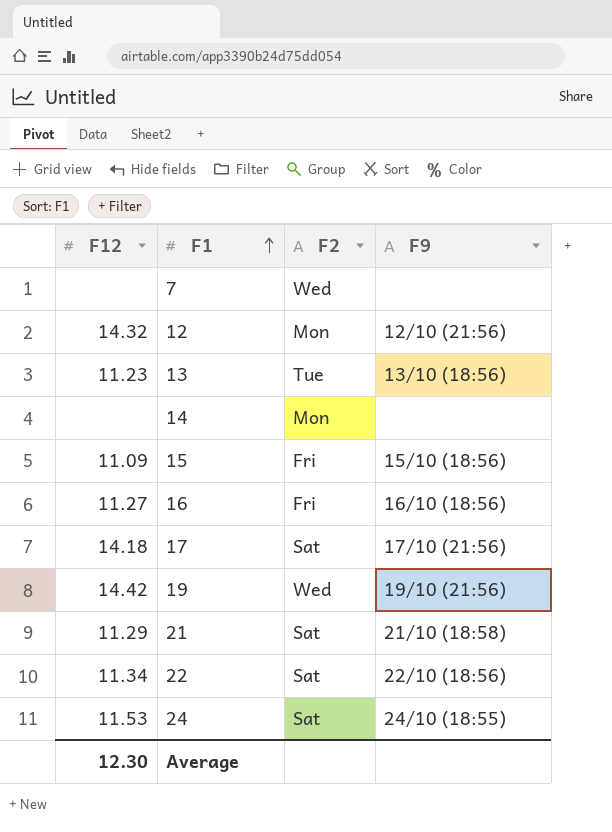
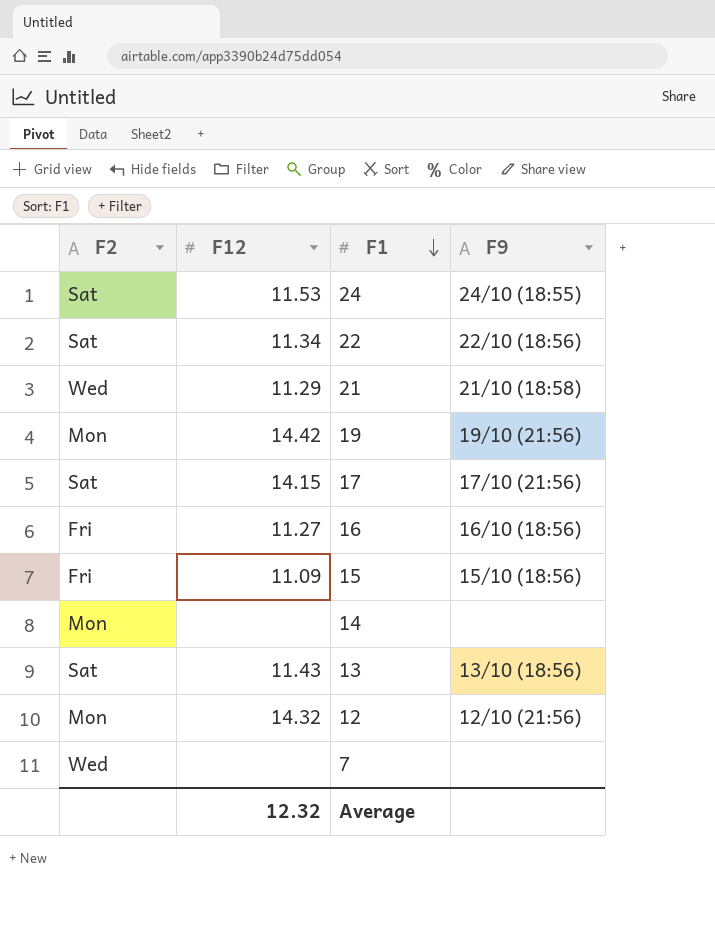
row order: F1 ascending -> F1 descending
column F2 | position: 3 -> 1
21 | F2: Sat -> Wed
19 | F2: Wed -> Mon
17 | F12: 14.18 -> 14.15
13 | F2: Tue -> Sat
13 | F12: 11.23 -> 11.43
Average | F12: 12.30 -> 12.32

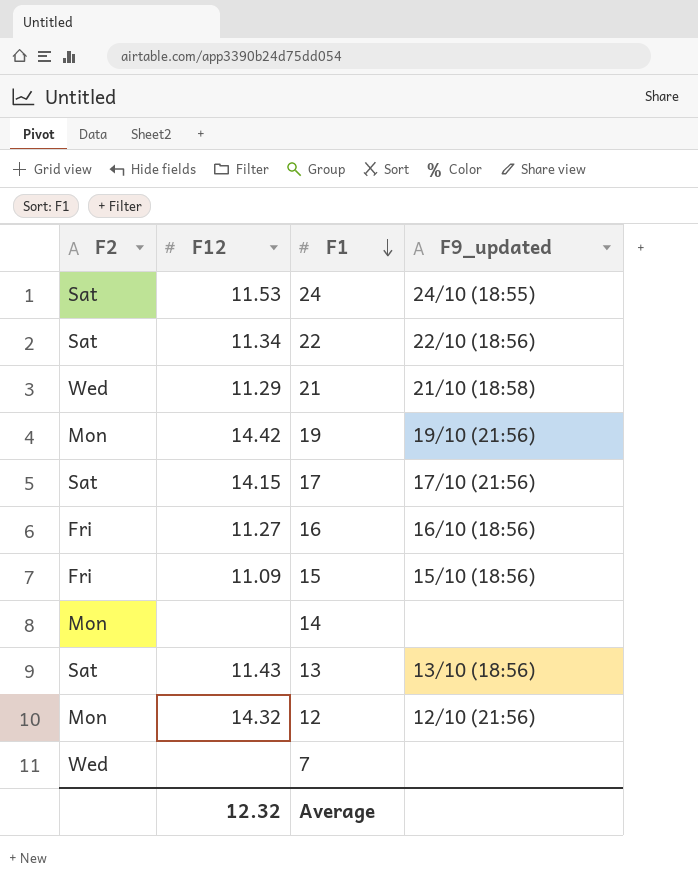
column name: F9 -> F9_updated

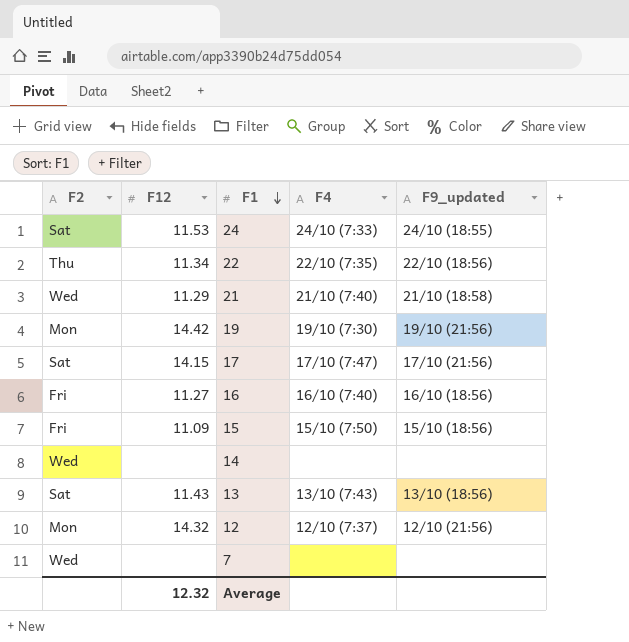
column F4 | position: none -> 4
22 | F2: Sat -> Thu
14 | F2: Mon -> Wed

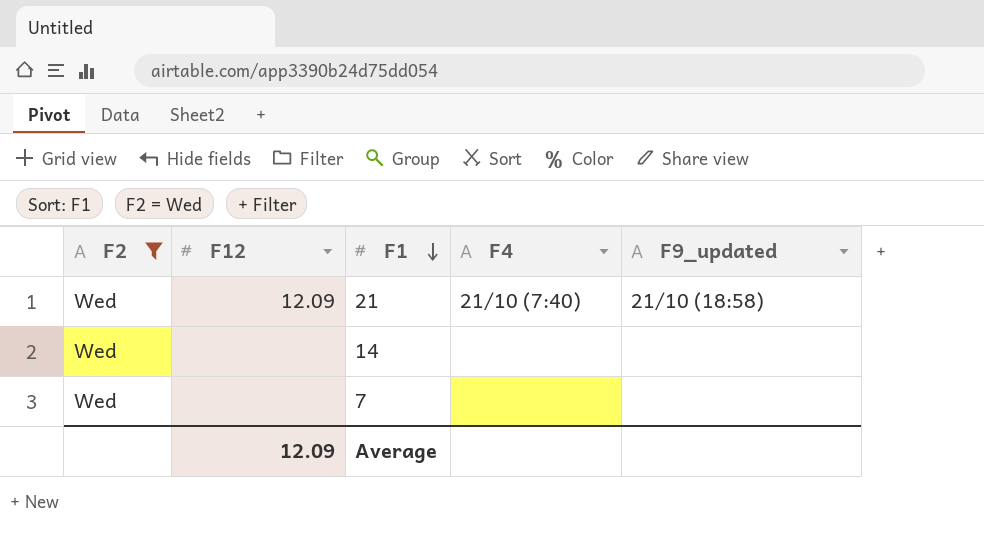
filter: none -> F2 = Wed
21 | F12: 11.29 -> 12.09
Average | F12: 12.32 -> 12.09

